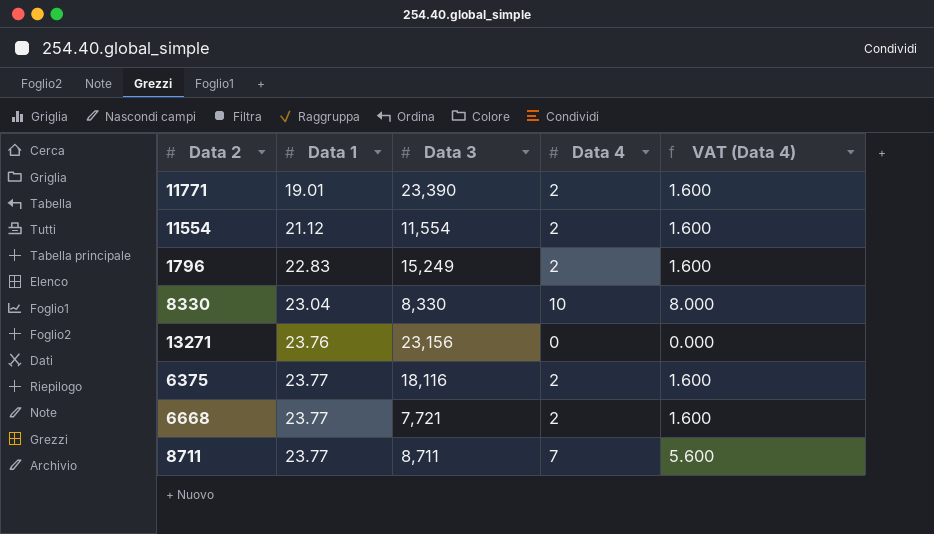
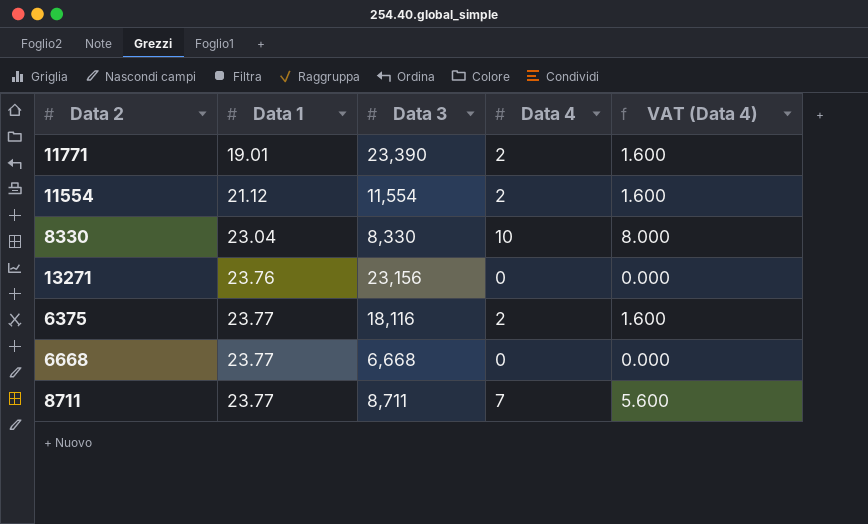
row 1796: 22.83 | 15,249 | 2 | 1.600 -> none
6668 | Data 3: 7,721 -> 6,668
6668 | Data 4: 2 -> 0
6668 | VAT (Data 4): 1.600 -> 0.000

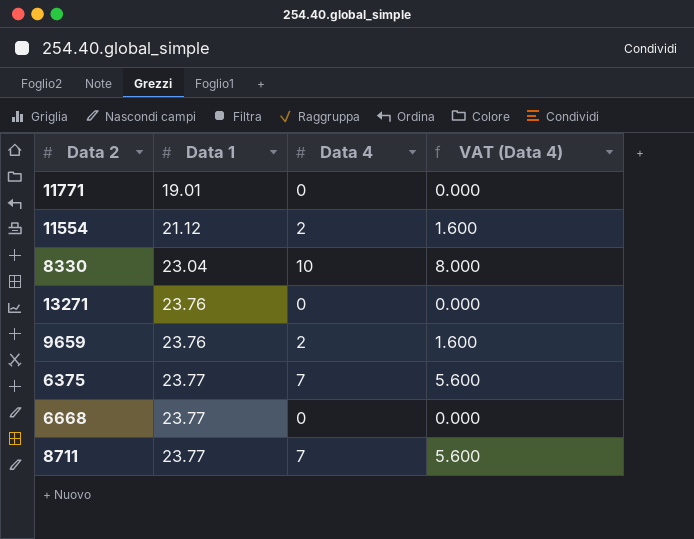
column Data 3 | position: 3 -> none
11771 | Data 4: 2 -> 0
11771 | VAT (Data 4): 1.600 -> 0.000
row 9659: none -> 23.76 | 2 | 1.600
6375 | Data 4: 2 -> 7
6375 | VAT (Data 4): 1.600 -> 5.600

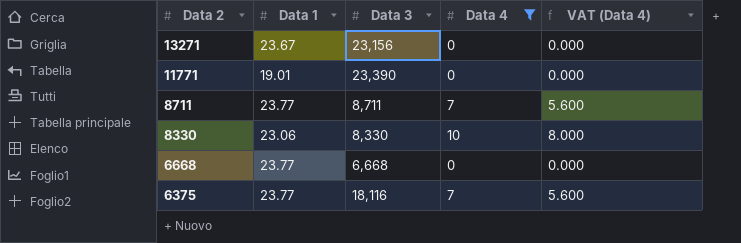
filter: none -> Data 4 != 2
row order: Data 1 ascending -> Data 2 descending
column Data 3 | position: none -> 3
13271 | Data 1: 23.76 -> 23.67
8330 | Data 1: 23.04 -> 23.06

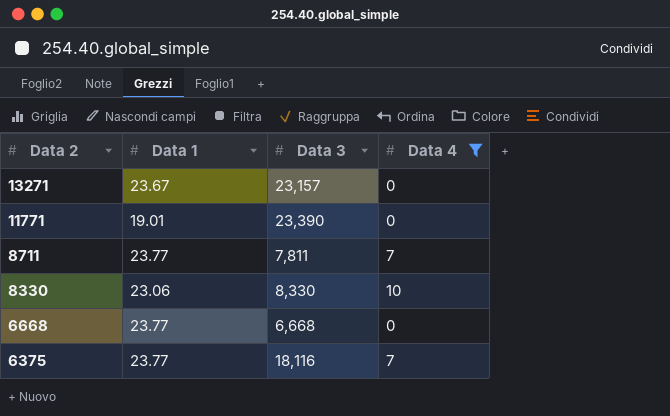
column VAT (Data 4) | formula: [Data 4] * 0.8 -> none
13271 | Data 3: 23,156 -> 23,157
8711 | Data 3: 8,711 -> 7,811

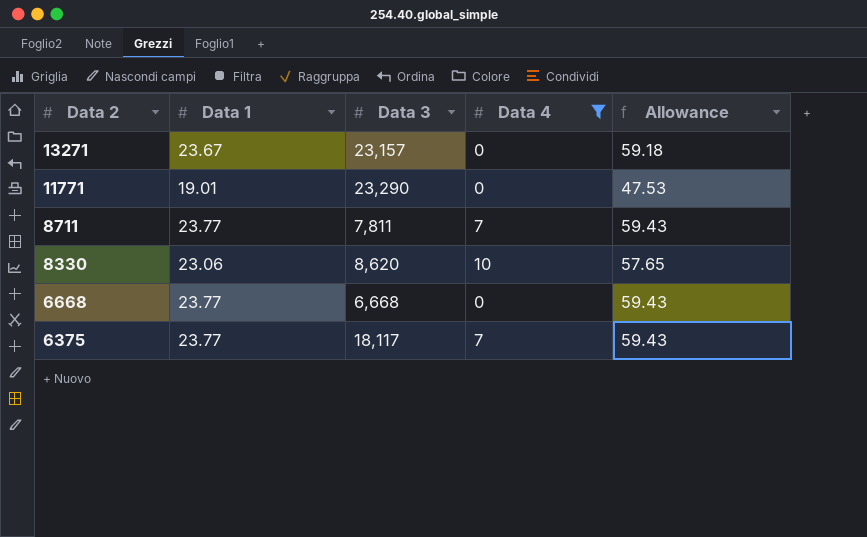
column Allowance | formula: none -> [Data 1] * 2.5
11771 | Data 3: 23,390 -> 23,290
8330 | Data 3: 8,330 -> 8,620
6375 | Data 3: 18,116 -> 18,117

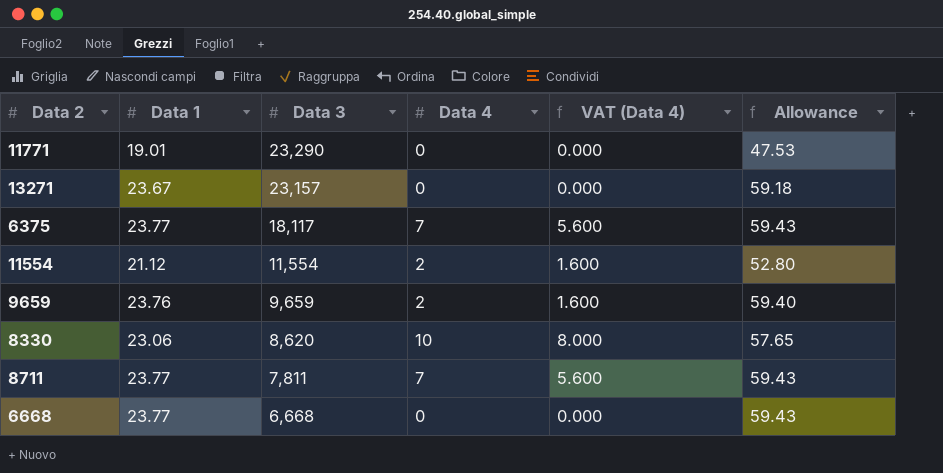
filter: Data 4 != 2 -> none
row order: Data 2 descending -> Data 3 descending
column VAT (Data 4) | formula: none -> [Data 4] * 0.8

